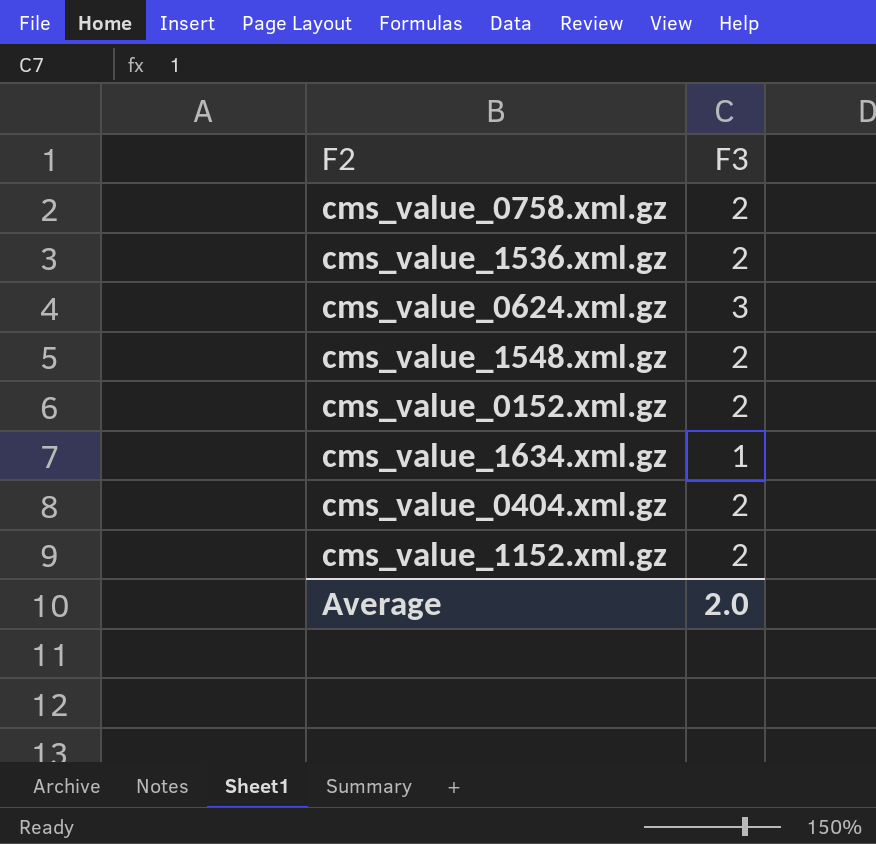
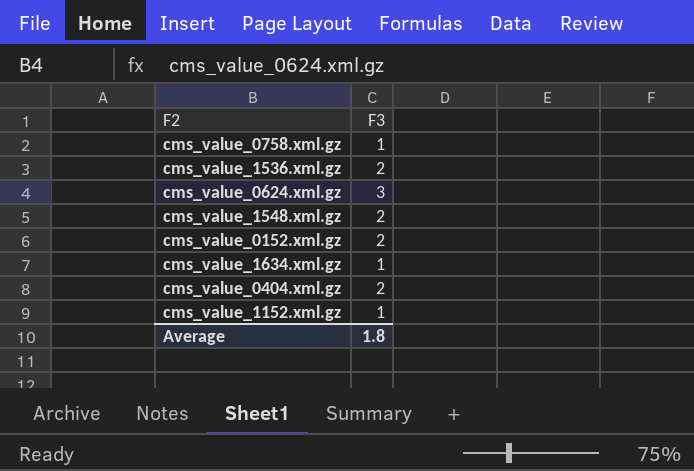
cms_value_0758.xml.gz | F3: 2 -> 1
cms_value_1152.xml.gz | F3: 2 -> 1
Average | F3: 2.0 -> 1.8

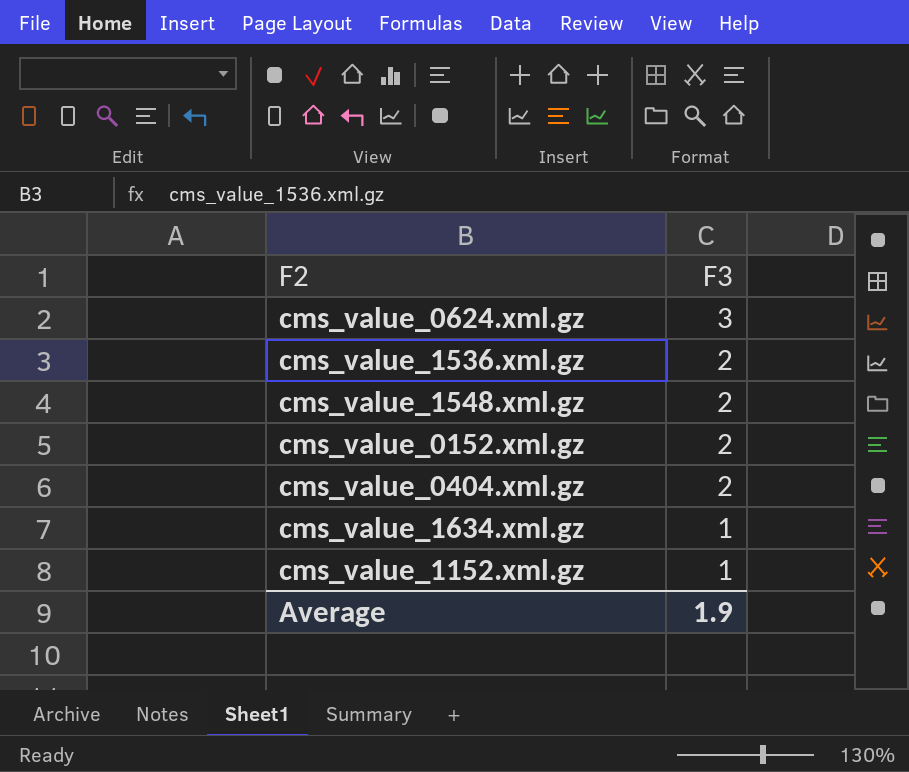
row order: none -> F3 descending
row cms_value_0758.xml.gz: 1 -> none
Average | F3: 1.8 -> 1.9

